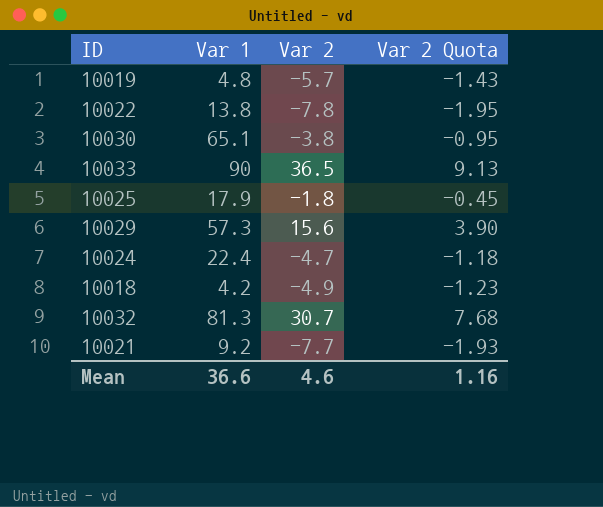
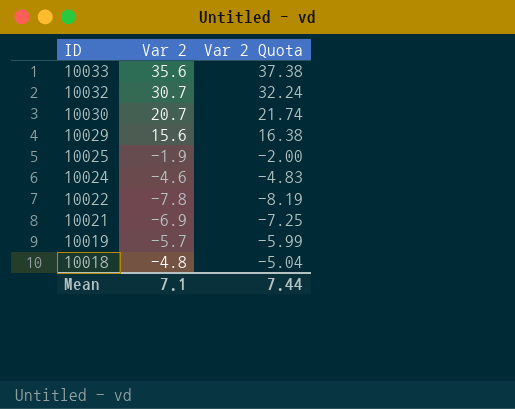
row order: none -> ID descending
column Var 1 | position: 2 -> none
column Var 2 Quota | formula: [Var 2] * 0.25 -> [Var 2] * 1.05
10033 | Var 2: 36.5 -> 35.6
10030 | Var 2: -3.8 -> 20.7
10025 | Var 2: -1.8 -> -1.9
10024 | Var 2: -4.7 -> -4.6
10021 | Var 2: -7.7 -> -6.9
10018 | Var 2: -4.9 -> -4.8
Mean | Var 2: 4.6 -> 7.1
Mean | Var 2 Quota: 1.16 -> 7.44

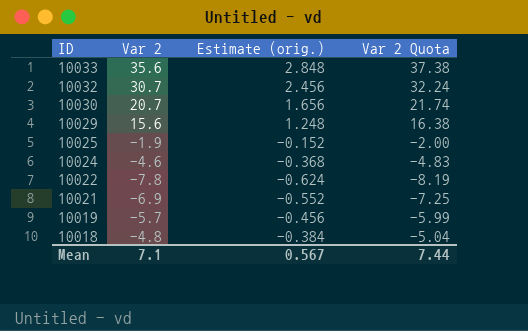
column Estimate (orig.) | formula: none -> [Var 2] * 0.08

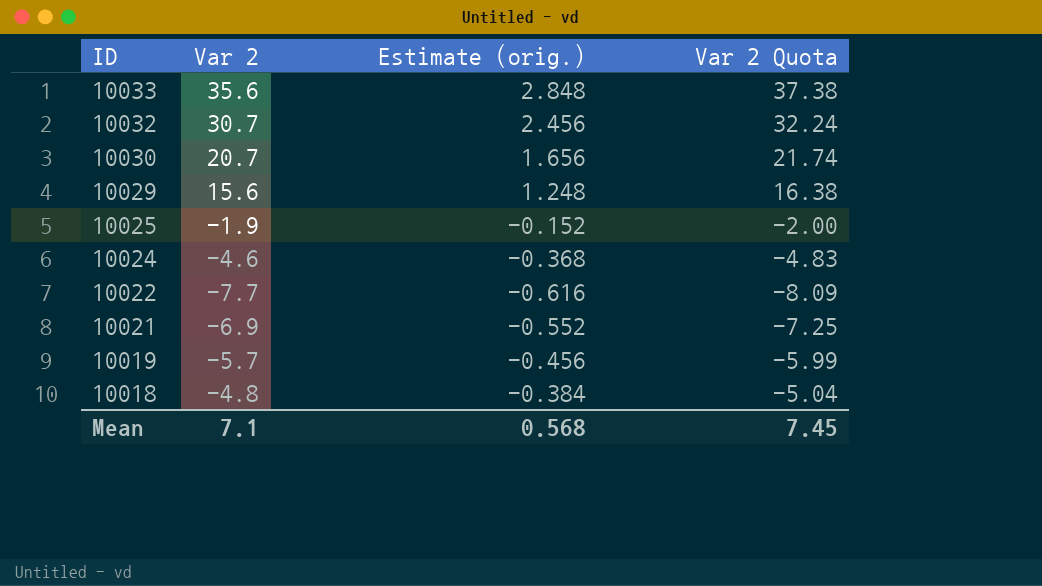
10022 | Var 2: -7.8 -> -7.7
10022 | Estimate (orig.): -0.624 -> -0.616
10022 | Var 2 Quota: -8.19 -> -8.09
Mean | Estimate (orig.): 0.567 -> 0.568
Mean | Var 2 Quota: 7.44 -> 7.45

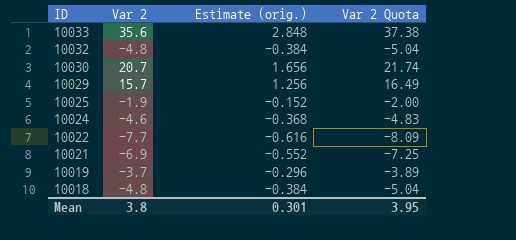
10032 | Var 2: 30.7 -> -4.8
10032 | Estimate (orig.): 2.456 -> -0.384
10032 | Var 2 Quota: 32.24 -> -5.04
10029 | Var 2: 15.6 -> 15.7
10029 | Estimate (orig.): 1.248 -> 1.256
10029 | Var 2 Quota: 16.38 -> 16.49
10019 | Var 2: -5.7 -> -3.7
10019 | Estimate (orig.): -0.456 -> -0.296
10019 | Var 2 Quota: -5.99 -> -3.89
Mean | Var 2: 7.1 -> 3.8
Mean | Estimate (orig.): 0.568 -> 0.301
Mean | Var 2 Quota: 7.45 -> 3.95

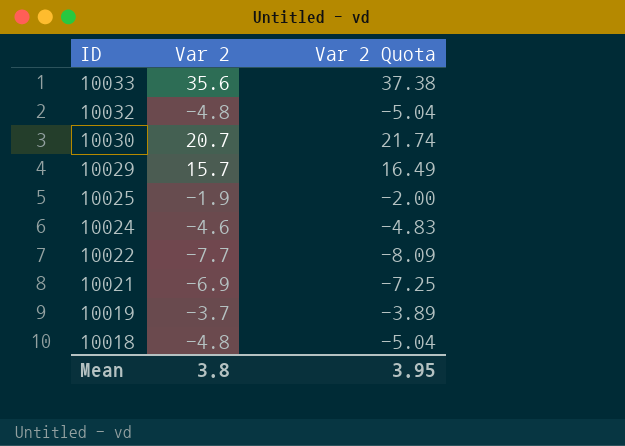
column Estimate (orig.) | formula: [Var 2] * 0.08 -> none

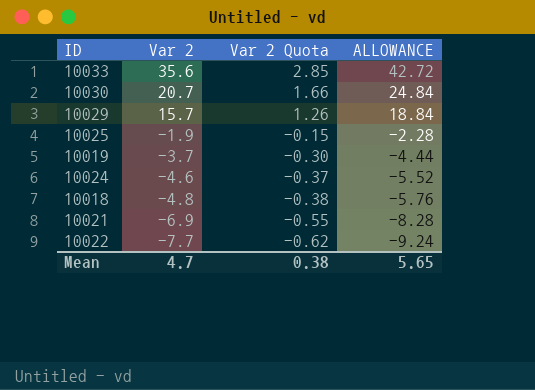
row order: ID descending -> Var 2 descending
column Var 2 Quota | formula: [Var 2] * 1.05 -> [Var 2] * 0.08
column ALLOWANCE | formula: none -> [Var 2] * 1.2
row 10032: -4.8 | -5.04 -> none
Mean | Var 2: 3.8 -> 4.7
Mean | Var 2 Quota: 3.95 -> 0.38

